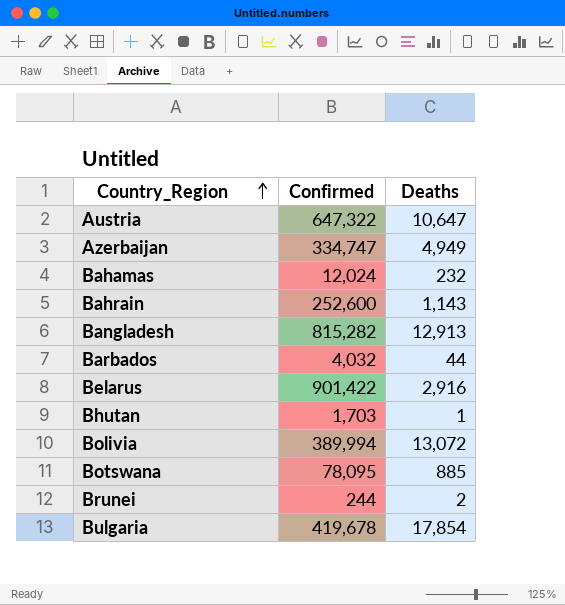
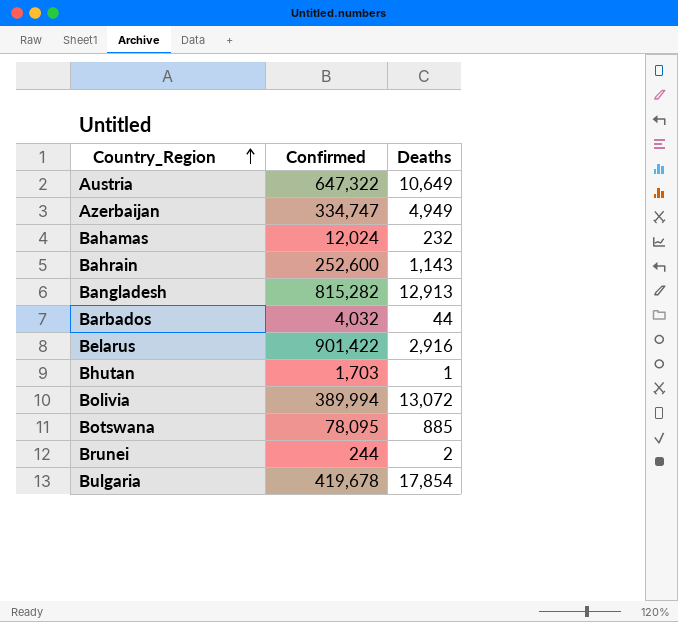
Austria | Deaths: 10,647 -> 10,649

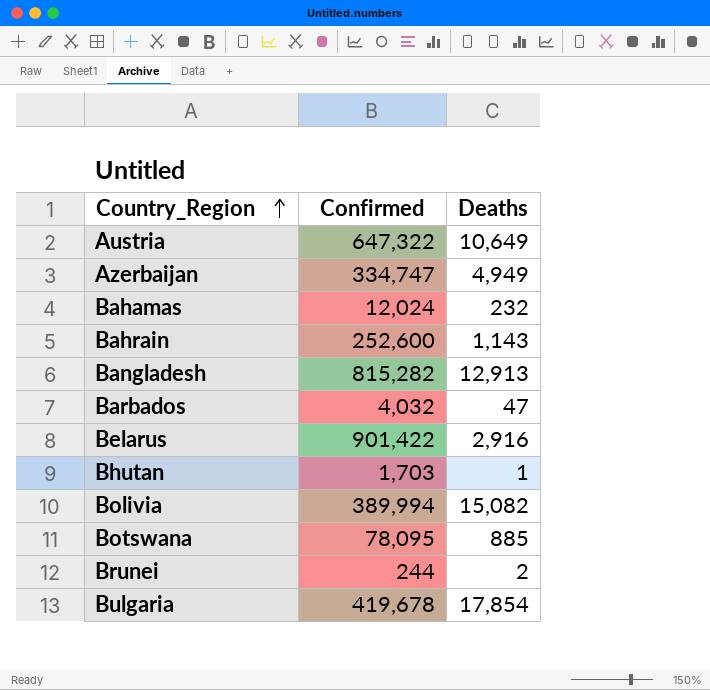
Barbados | Deaths: 44 -> 47
Bolivia | Deaths: 13,072 -> 15,082

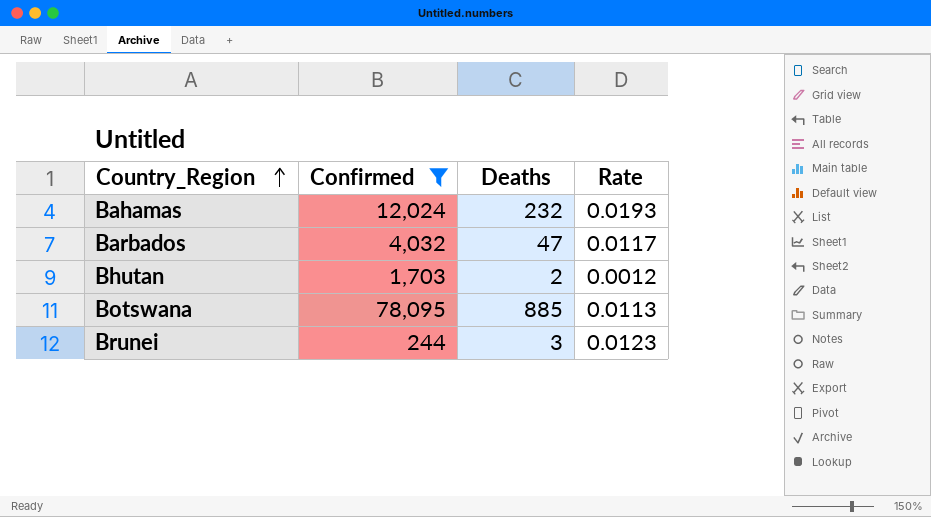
filter: none -> Confirmed <= 78,095
column Rate | formula: none -> [Deaths] / [Confirmed]
Bhutan | Deaths: 1 -> 2
Brunei | Deaths: 2 -> 3

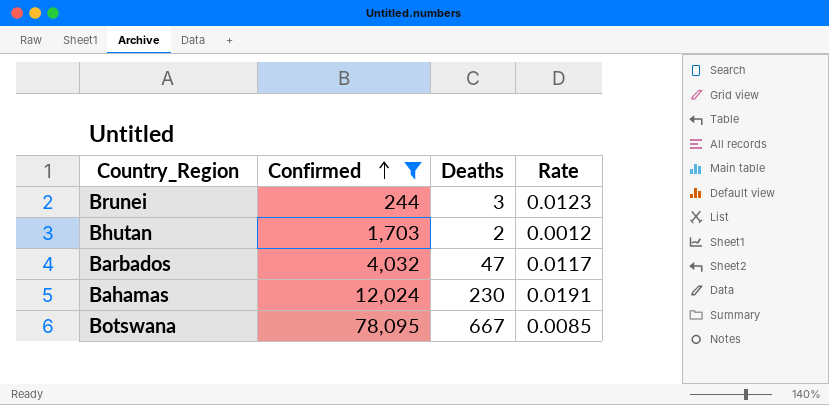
row order: Country_Region ascending -> Confirmed ascending
Bahamas | Deaths: 232 -> 230
Bahamas | Rate: 0.0193 -> 0.0191
Botswana | Deaths: 885 -> 667
Botswana | Rate: 0.0113 -> 0.0085

